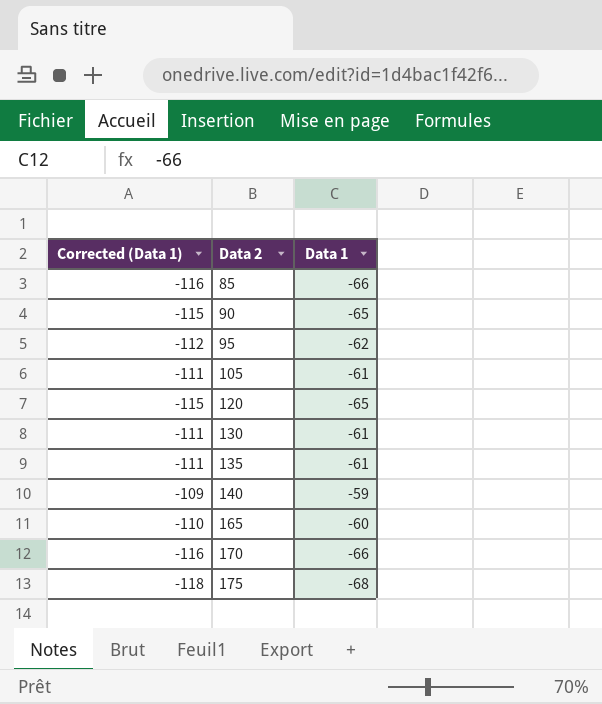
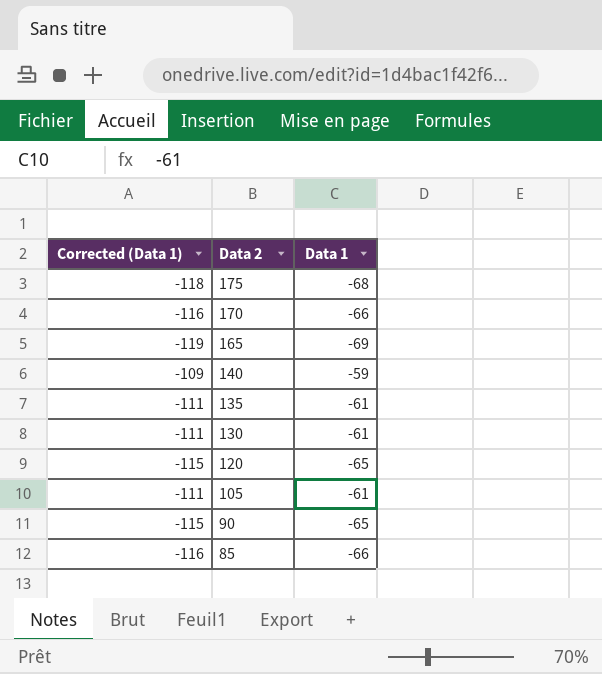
row order: Data 2 ascending -> Data 2 descending
row 95: -112 | -62 -> none
165 | Corrected (Data 1): -110 -> -119
165 | Data 1: -60 -> -69

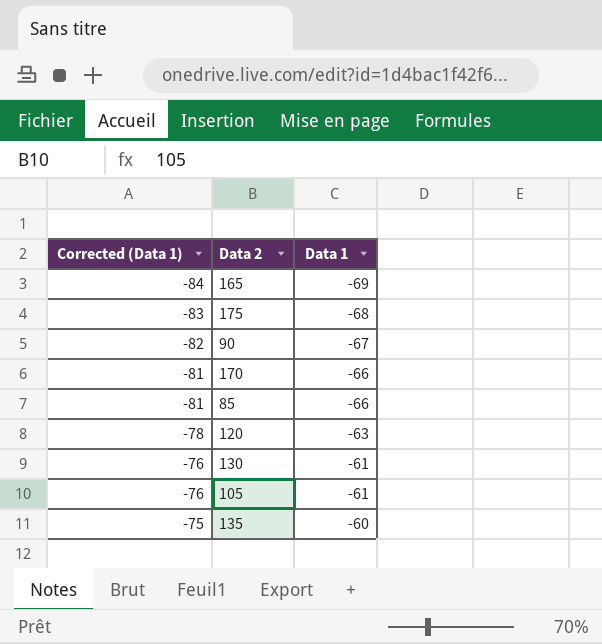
row order: Data 2 descending -> Corrected (Data 1) ascending
column Corrected (Data 1) | formula: [Data 1] - 50 -> [Data 1] - 15
row 140: -109 | -59 -> none
90 | Data 1: -65 -> -67
120 | Data 1: -65 -> -63
135 | Data 1: -61 -> -60

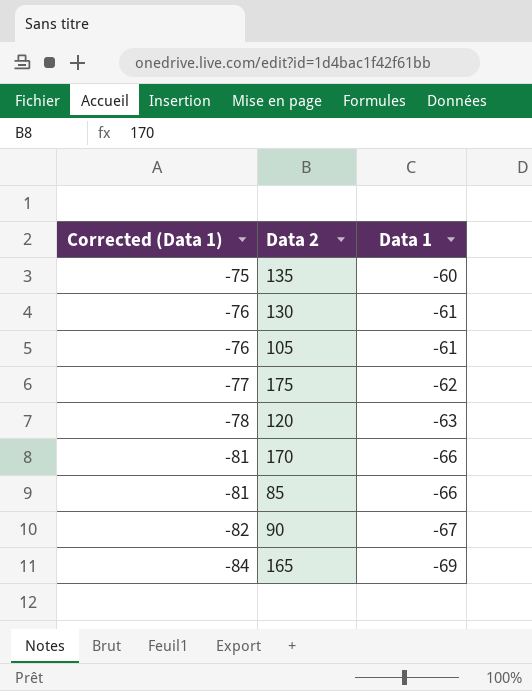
row order: Corrected (Data 1) ascending -> Corrected (Data 1) descending
175 | Corrected (Data 1): -83 -> -77
175 | Data 1: -68 -> -62

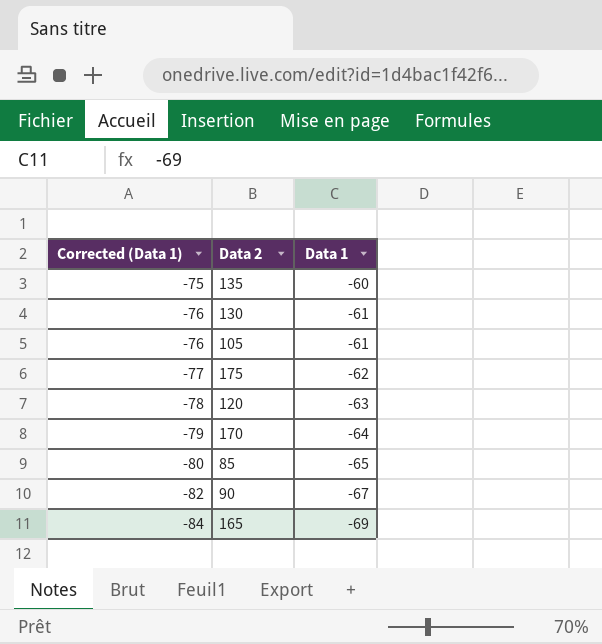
170 | Corrected (Data 1): -81 -> -79
170 | Data 1: -66 -> -64
85 | Corrected (Data 1): -81 -> -80
85 | Data 1: -66 -> -65

